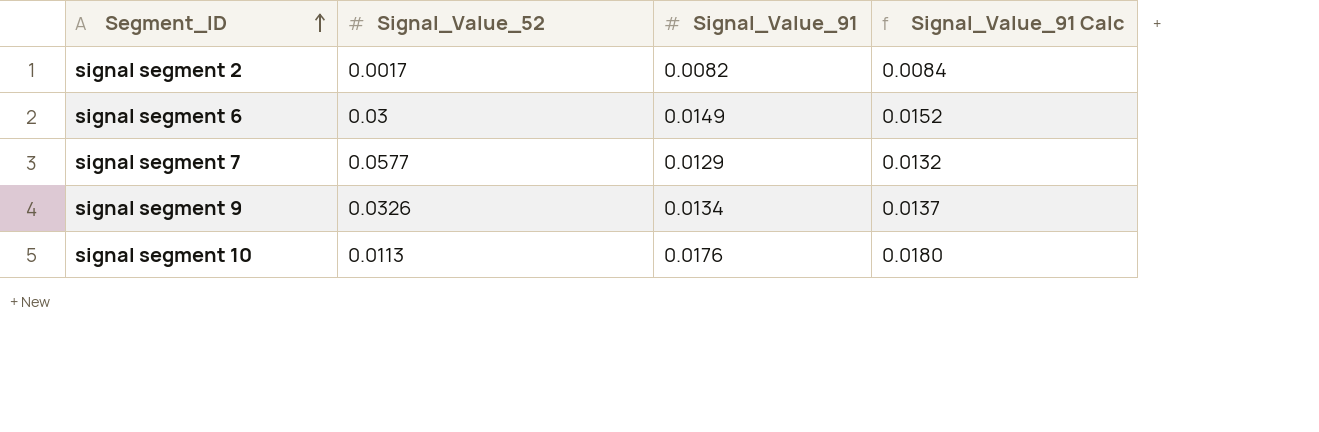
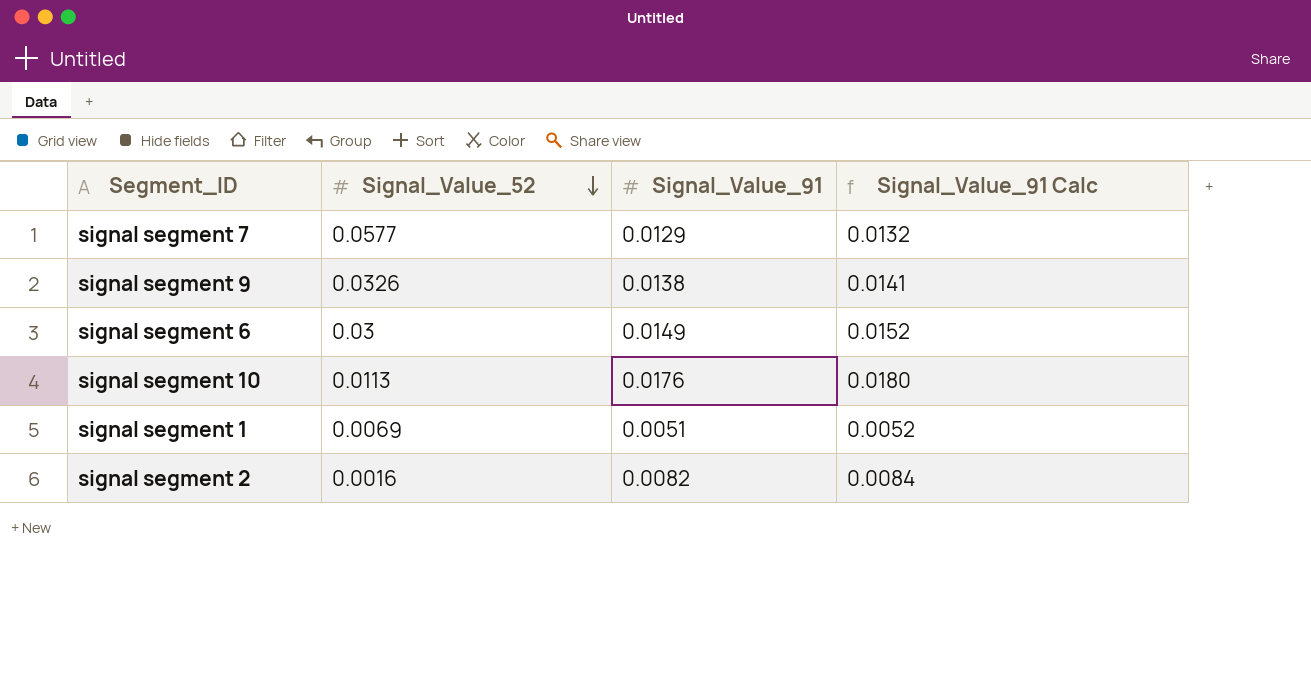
row order: Segment_ID ascending -> Signal_Value_52 descending
signal segment 9 | Signal_Value_91: 0.0134 -> 0.0138
signal segment 9 | Signal_Value_91 Calc: 0.0137 -> 0.0141
row signal segment 1: none -> 0.0069 | 0.0051 | 0.0052
signal segment 2 | Signal_Value_52: 0.0017 -> 0.0016

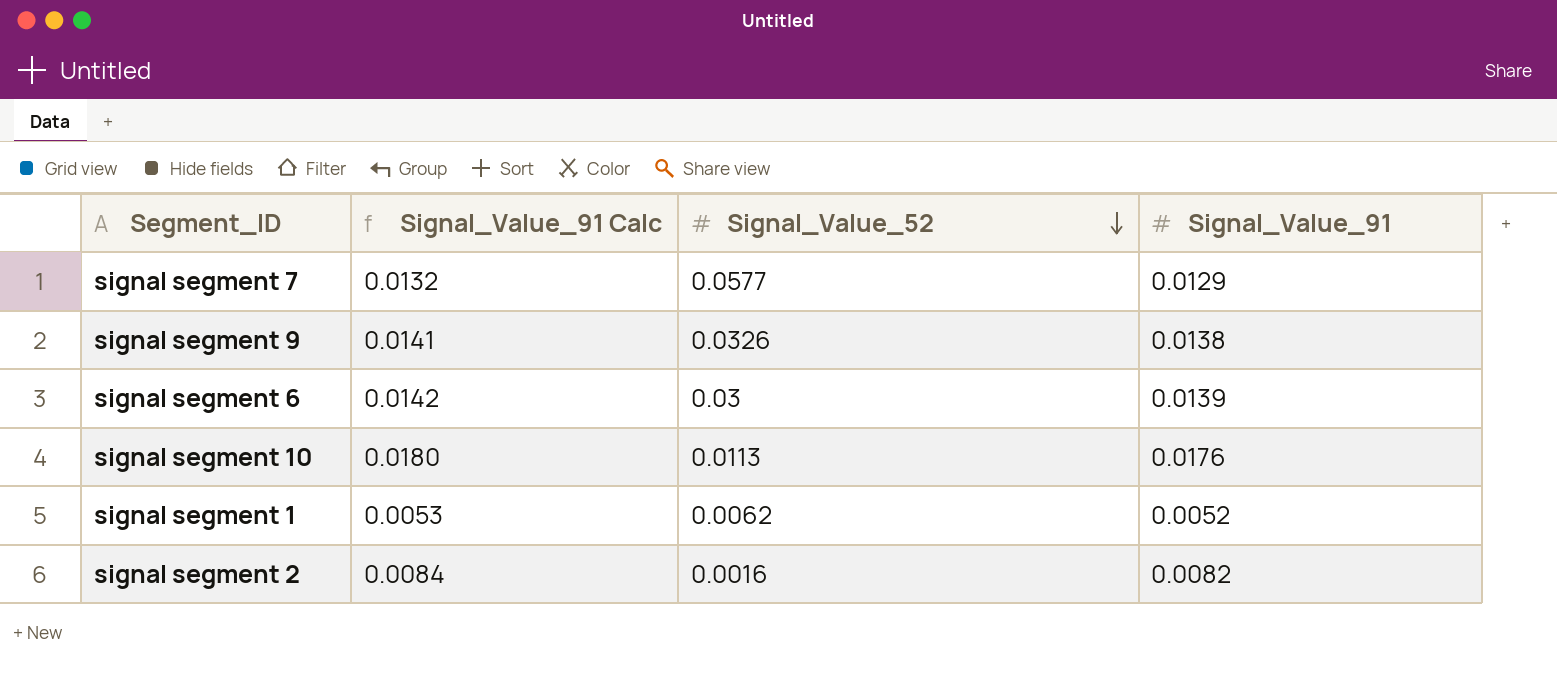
column Signal_Value_91 Calc | position: 4 -> 2
signal segment 6 | Signal_Value_91 Calc: 0.0152 -> 0.0142
signal segment 6 | Signal_Value_91: 0.0149 -> 0.0139
signal segment 1 | Signal_Value_91 Calc: 0.0052 -> 0.0053
signal segment 1 | Signal_Value_52: 0.0069 -> 0.0062
signal segment 1 | Signal_Value_91: 0.0051 -> 0.0052

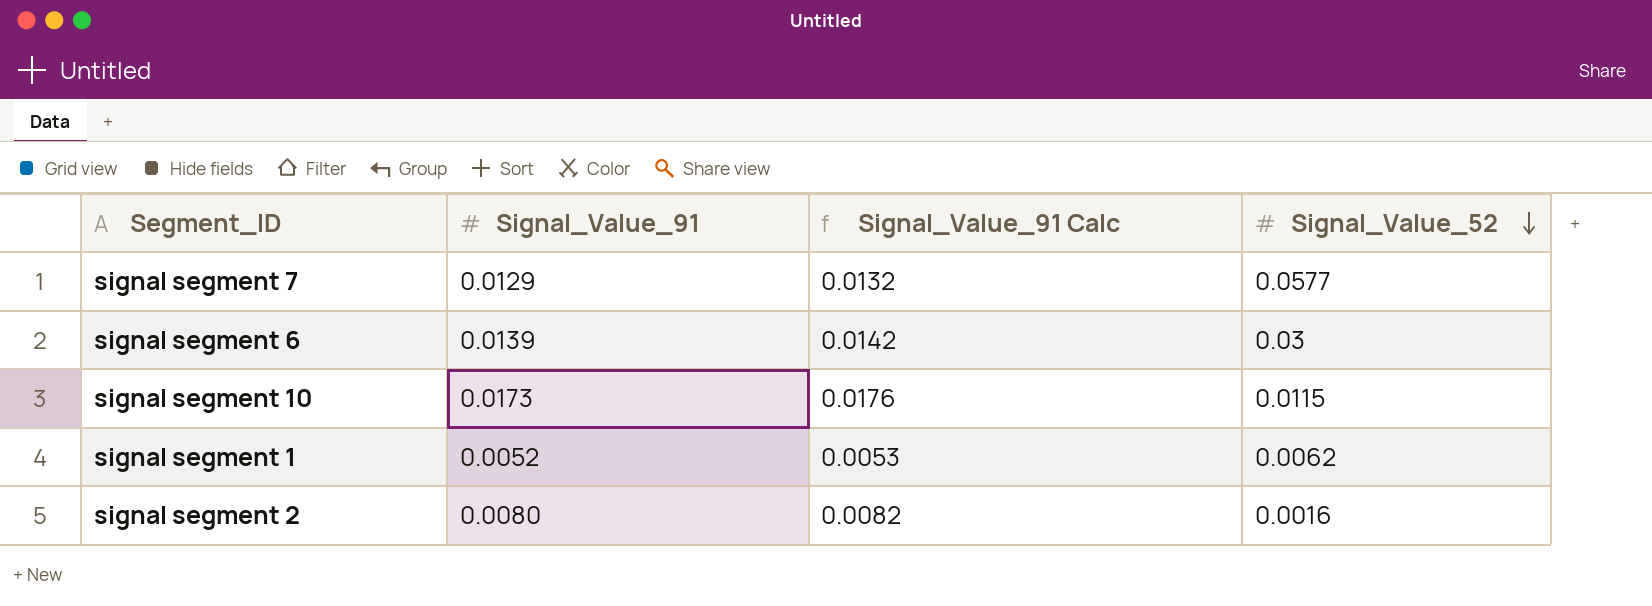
column Signal_Value_91 | position: 4 -> 2
row signal segment 9: 0.0141 | 0.0326 | 0.0138 -> none
signal segment 10 | Signal_Value_91: 0.0176 -> 0.0173
signal segment 10 | Signal_Value_91 Calc: 0.0180 -> 0.0176
signal segment 10 | Signal_Value_52: 0.0113 -> 0.0115
signal segment 2 | Signal_Value_91: 0.0082 -> 0.0080
signal segment 2 | Signal_Value_91 Calc: 0.0084 -> 0.0082

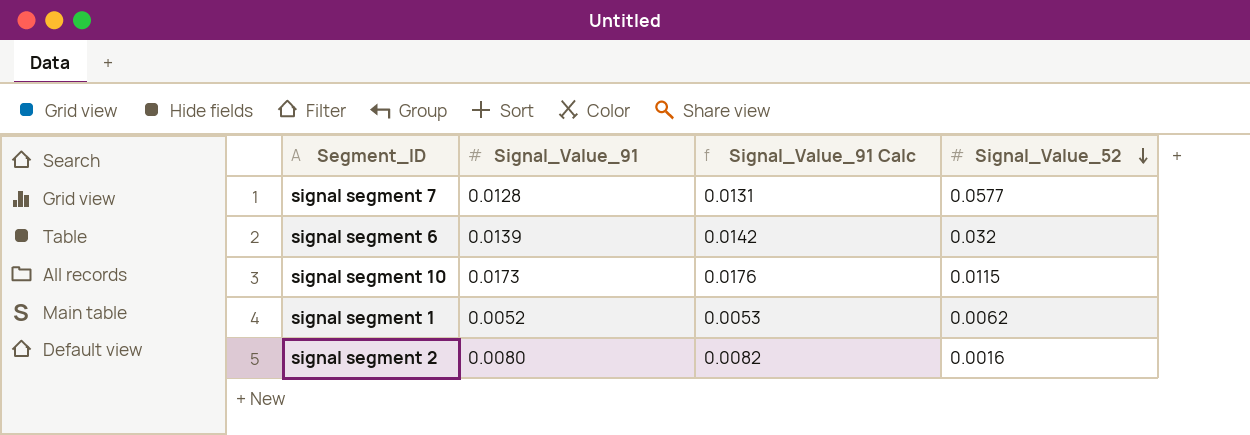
signal segment 7 | Signal_Value_91: 0.0129 -> 0.0128
signal segment 7 | Signal_Value_91 Calc: 0.0132 -> 0.0131
signal segment 6 | Signal_Value_52: 0.03 -> 0.032

